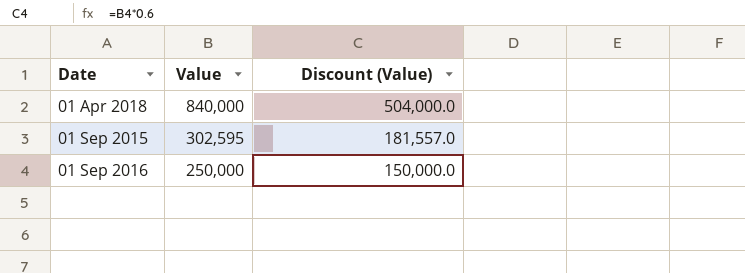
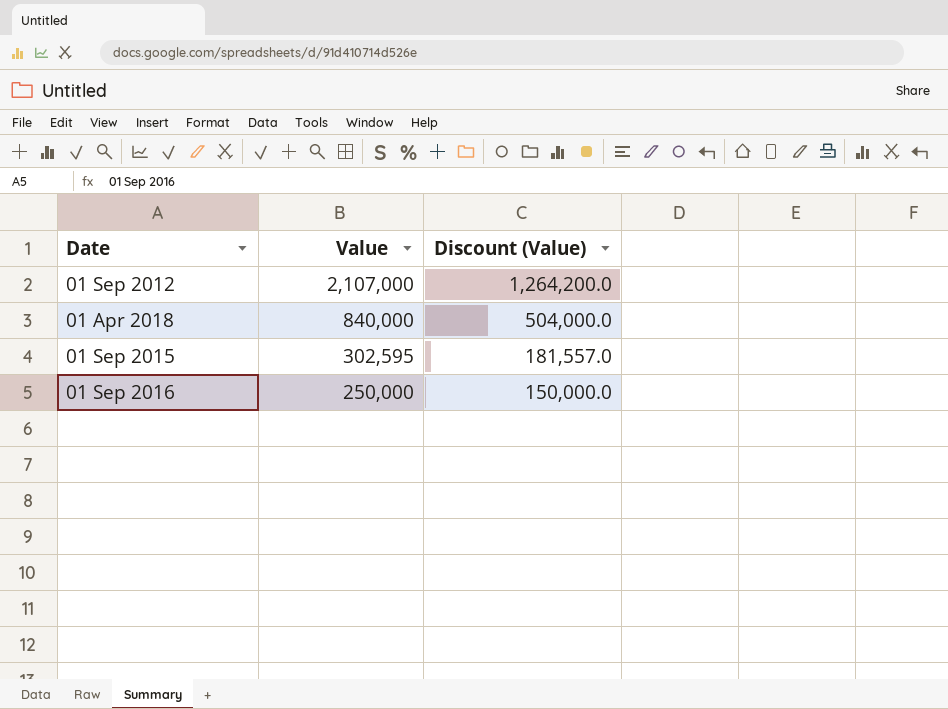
row 01 Sep 2012: none -> 2,107,000 | 1,264,200.0

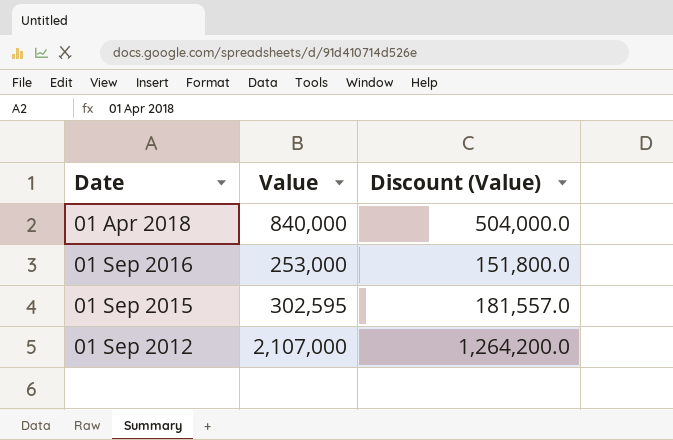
row order: Value descending -> Date descending
01 Sep 2016 | Value: 250,000 -> 253,000
01 Sep 2016 | Discount (Value): 150,000.0 -> 151,800.0

